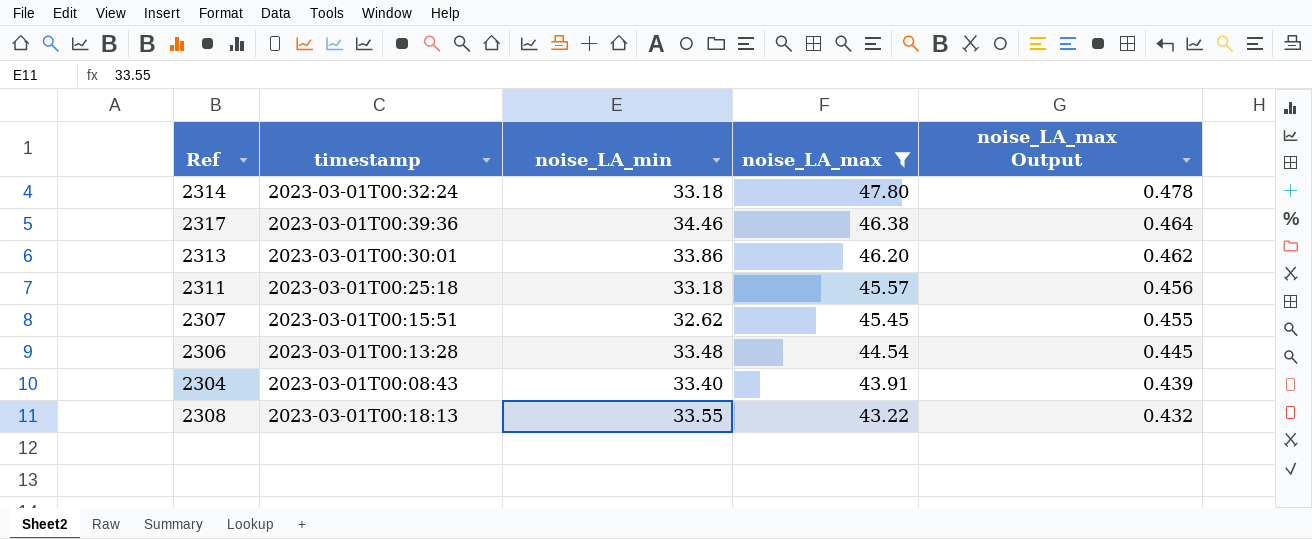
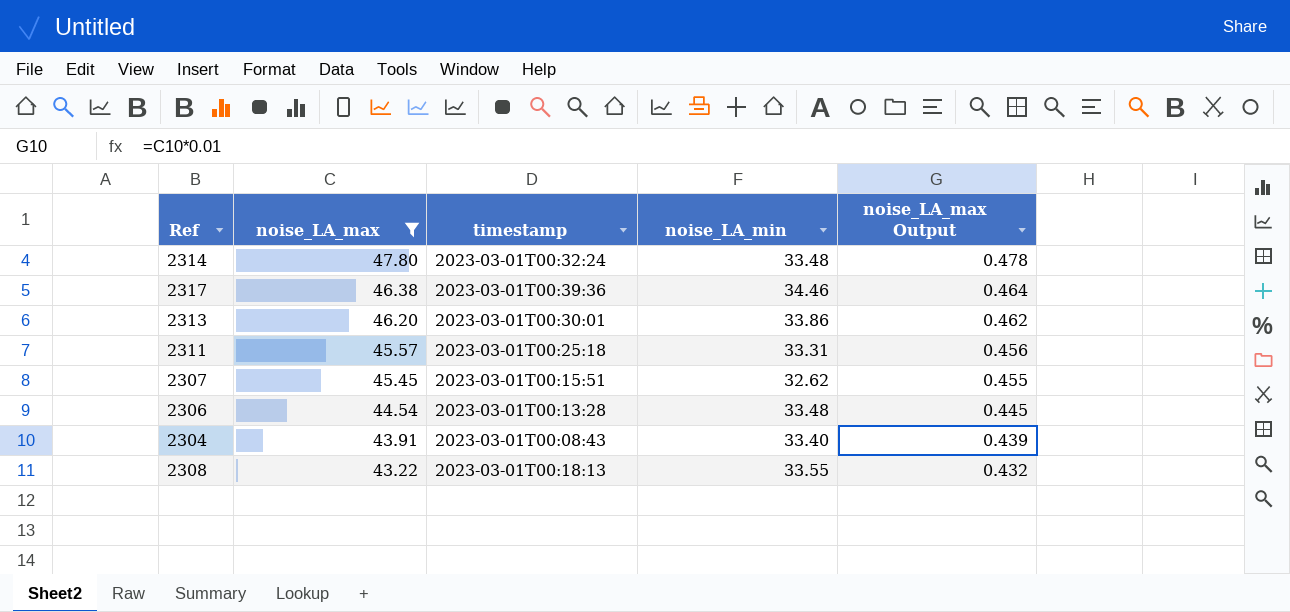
column noise_LA_max | position: 4 -> 2
2314 | noise_LA_min: 33.18 -> 33.48
2311 | noise_LA_min: 33.18 -> 33.31

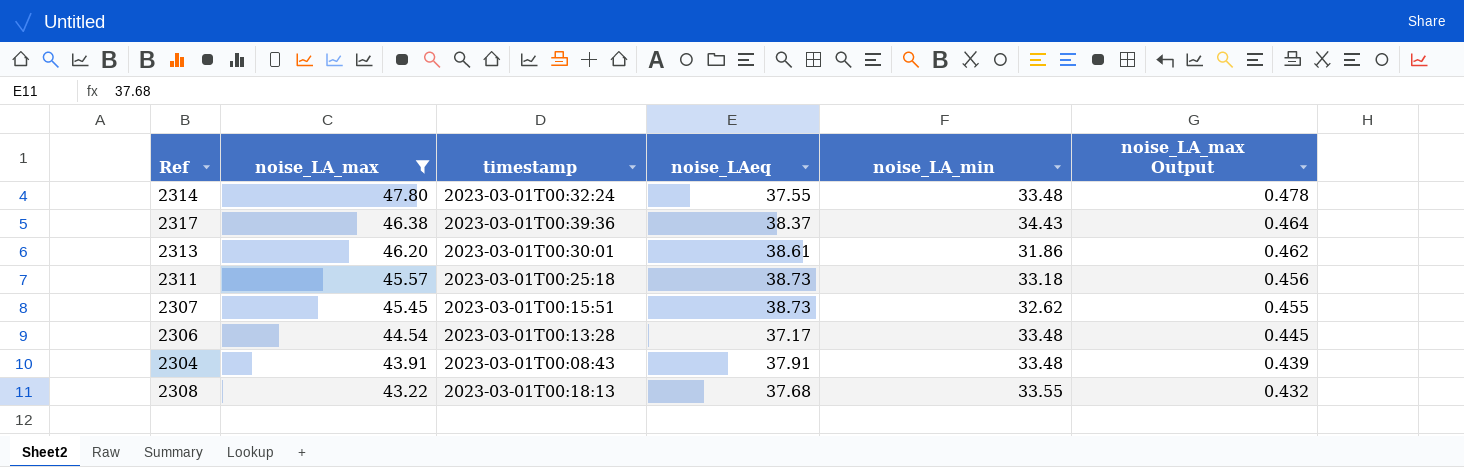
column noise_LAeq | position: none -> 4
2317 | noise_LA_min: 34.46 -> 34.43
2313 | noise_LA_min: 33.86 -> 31.86
2311 | noise_LA_min: 33.31 -> 33.18
2304 | noise_LA_min: 33.40 -> 33.48

